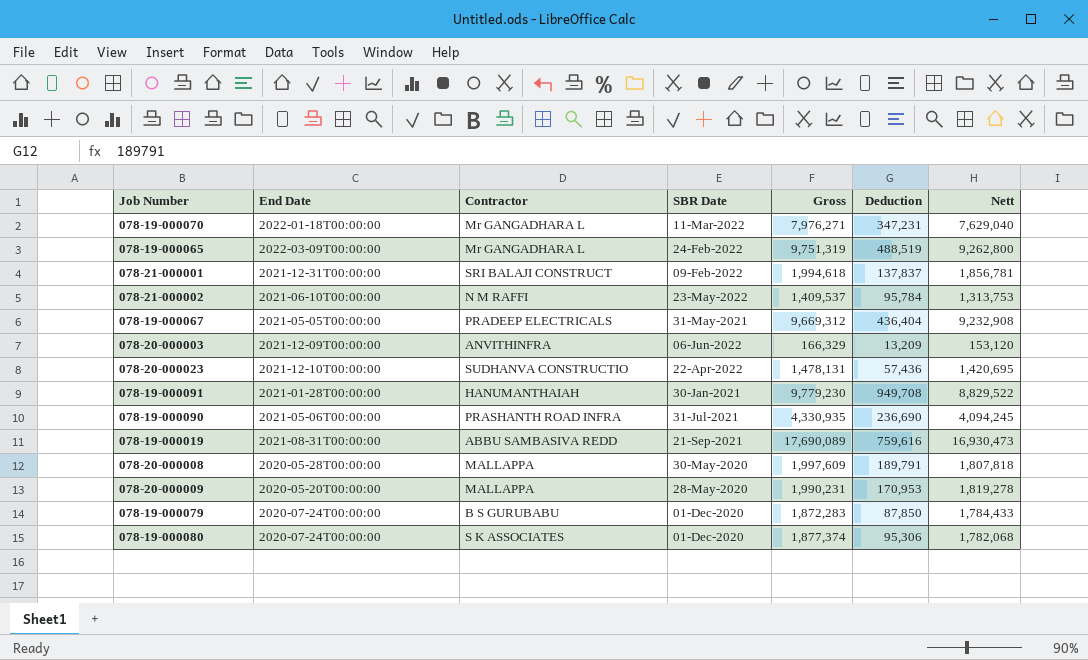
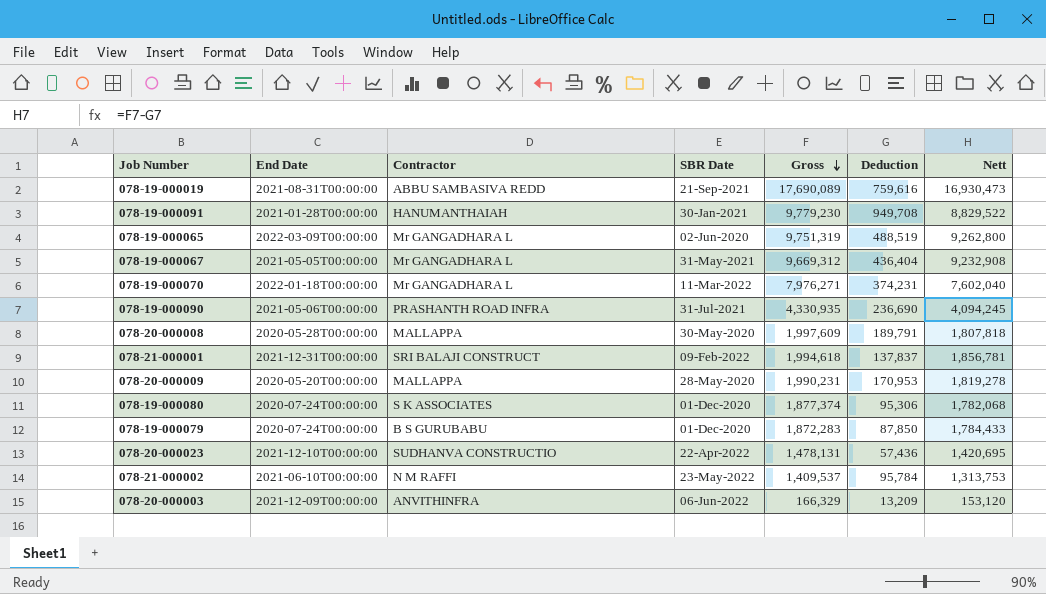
row order: none -> Gross descending
078-19-000065 | SBR Date: 24-Feb-2022 -> 02-Jun-2020
078-19-000067 | Contractor: PRADEEP ELECTRICALS -> Mr GANGADHARA L
078-19-000070 | Deduction: 347,231 -> 374,231
078-19-000070 | Nett: 7,629,040 -> 7,602,040

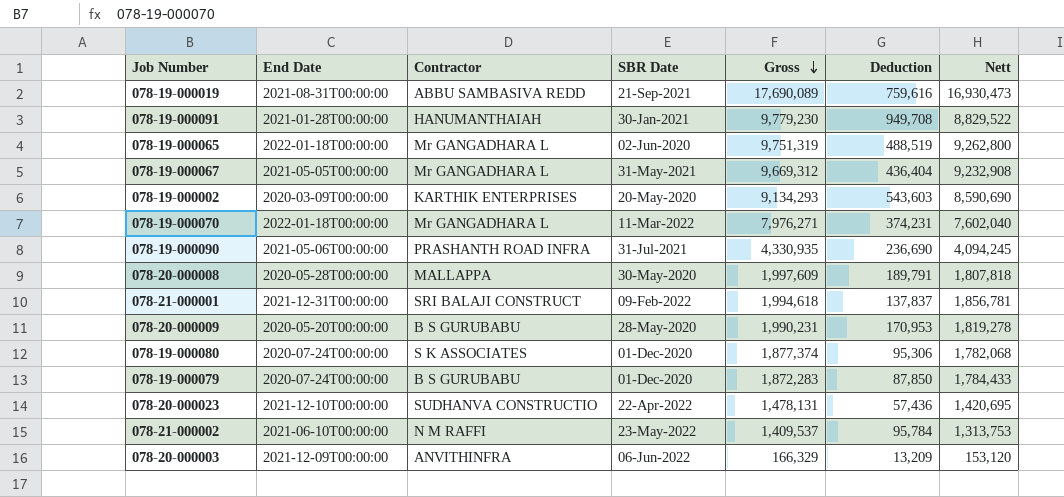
078-19-000065 | End Date: 2022-03-09T00:00:00 -> 2022-01-18T00:00:00
row 078-19-000002: none -> 2020-03-09T00:00:00 | KARTHIK ENTERPRISES | 20-May-2020 | 9,134,293 | 543,603 | 8,590,690
078-20-000009 | Contractor: MALLAPPA -> B S GURUBABU

